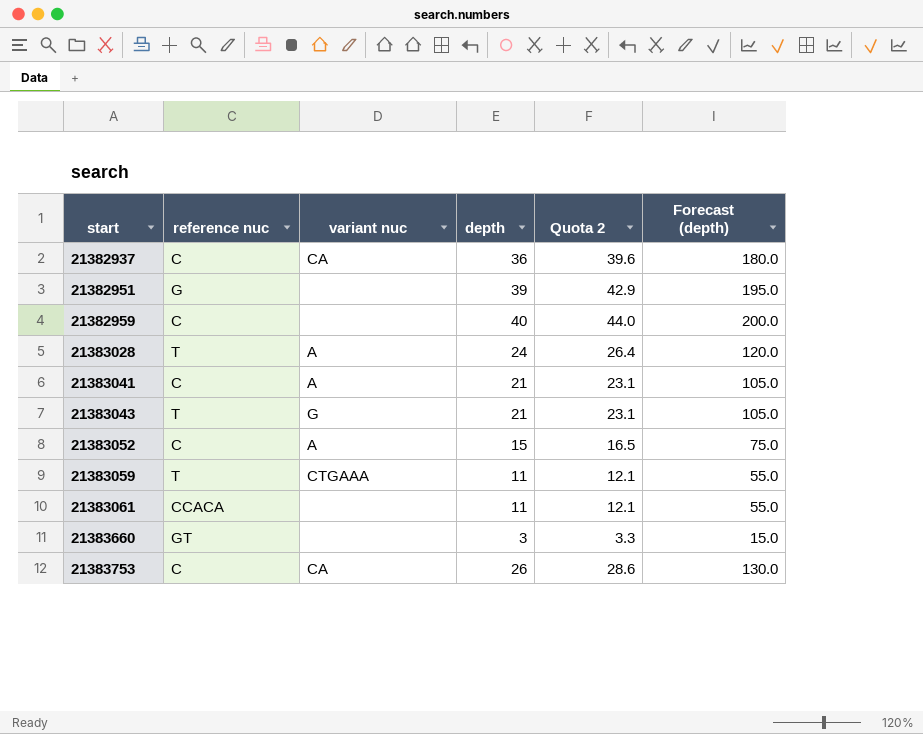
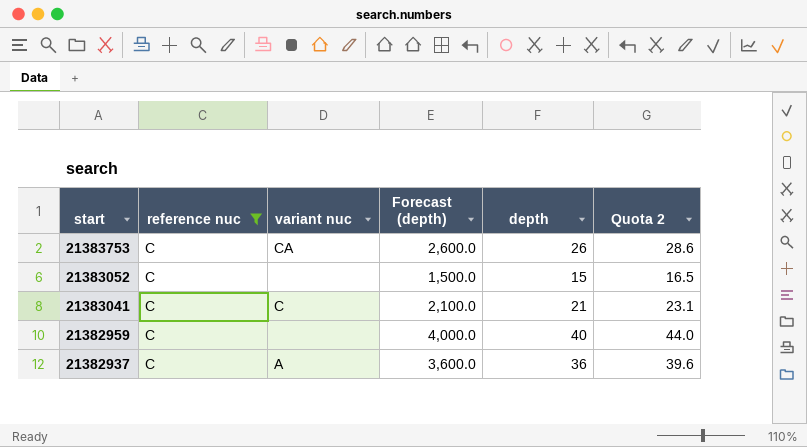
filter: none -> reference nuc = C
row order: start ascending -> start descending
column Forecast (depth) | formula: [depth] * 5 -> [depth] * 100
column Forecast (depth) | position: 6 -> 4
21383052 | variant nuc: A -> none
21383041 | variant nuc: A -> C
21382937 | variant nuc: CA -> A

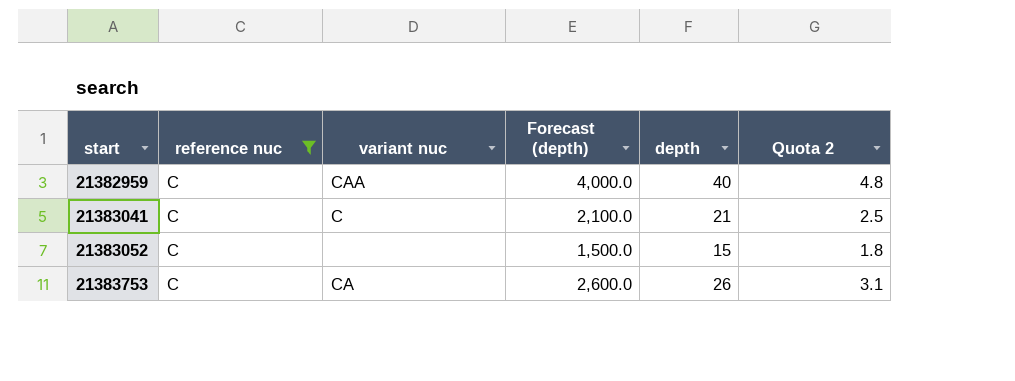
row order: start descending -> start ascending
column Quota 2 | formula: [depth] * 1.1 -> [depth] * 0.12
row 21382937: C | A | 3,600.0 | 36 | 39.6 -> none
21382959 | variant nuc: none -> CAA

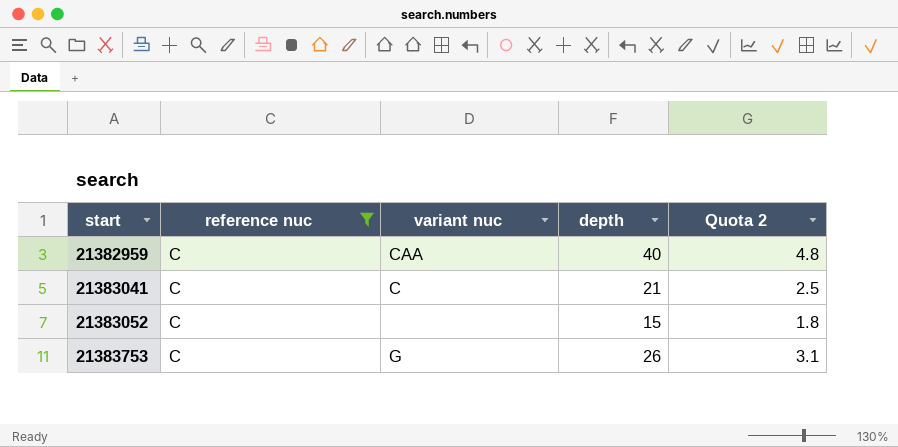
column Forecast (depth) | formula: [depth] * 100 -> none
21383753 | variant nuc: CA -> G

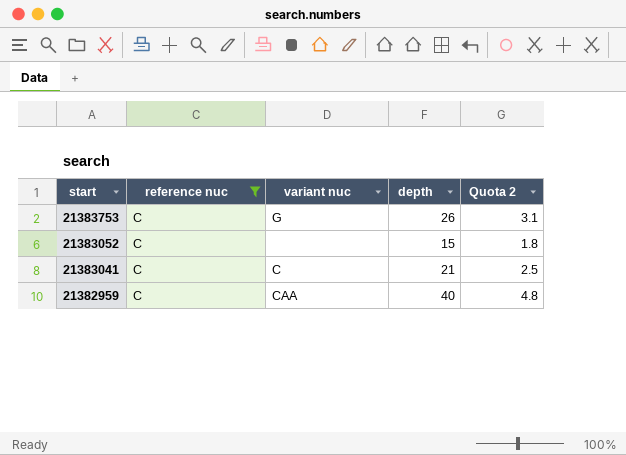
row order: start ascending -> start descending

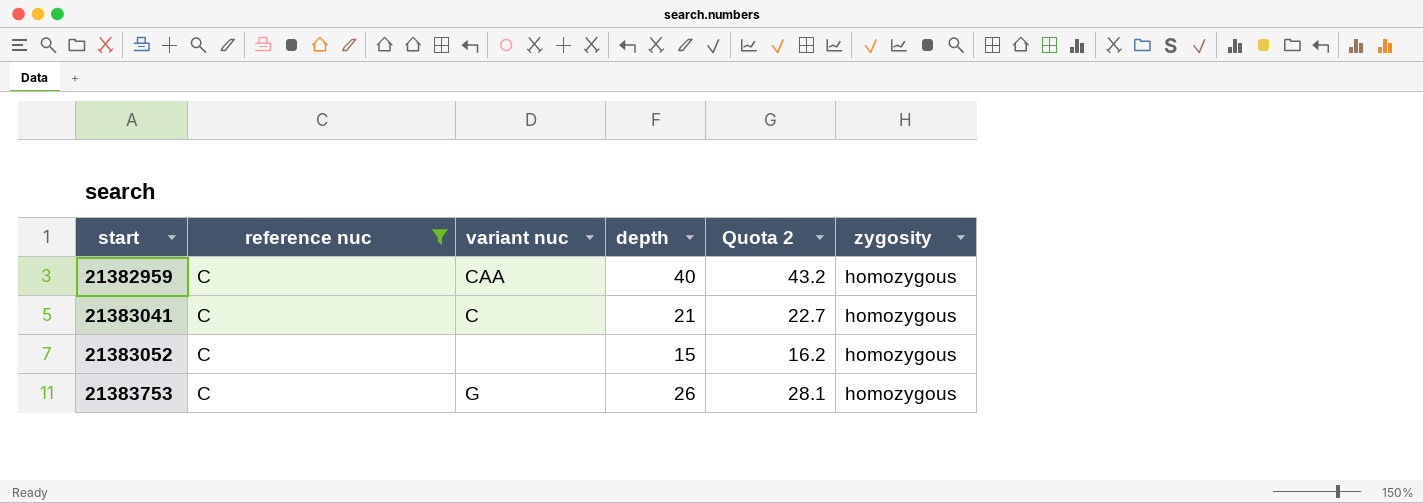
row order: start descending -> start ascending
column Quota 2 | formula: [depth] * 0.12 -> [depth] * 1.08
column zygosity | position: none -> 6

